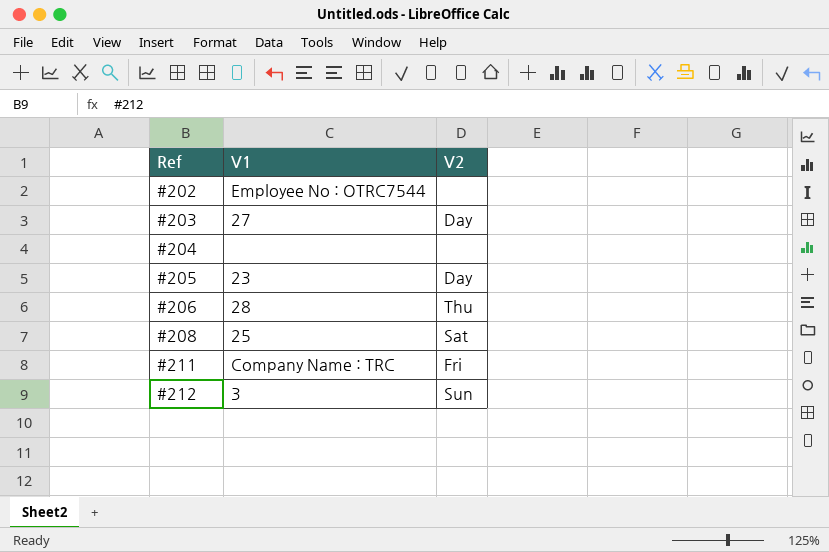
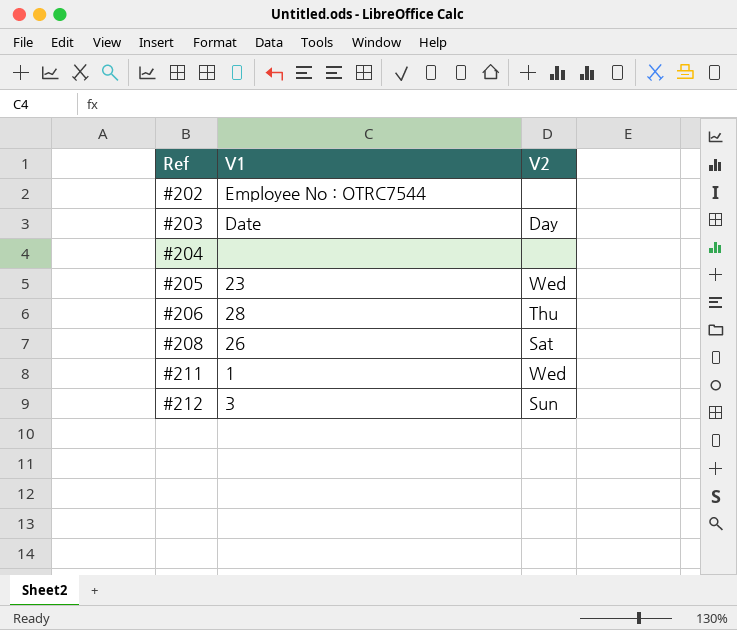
#203 | V1: 27 -> Date
#205 | V2: Day -> Wed
#208 | V1: 25 -> 26
#211 | V1: Company Name : TRC -> 1
#211 | V2: Fri -> Wed

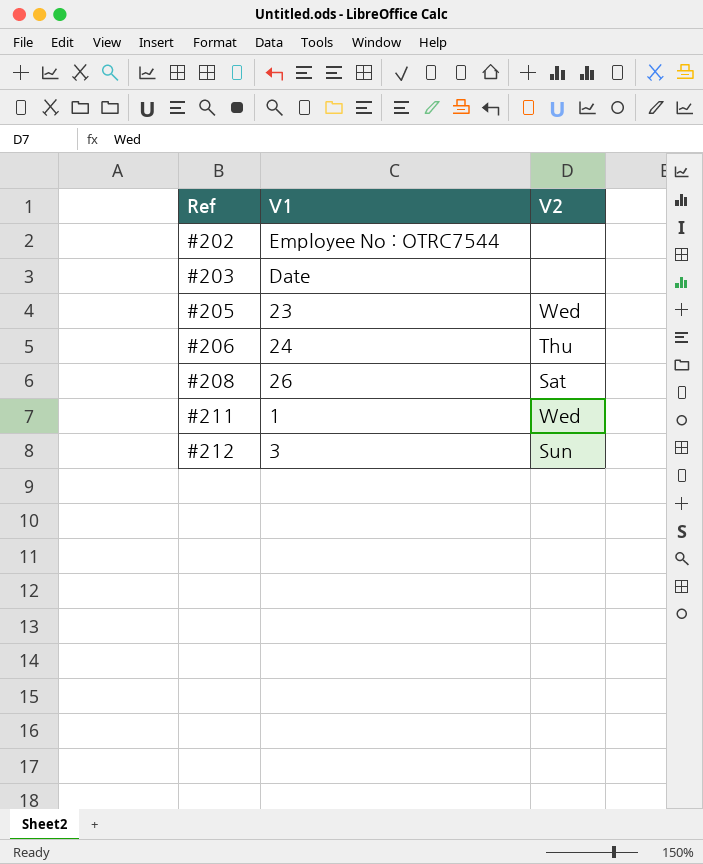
row #204: none | none -> none
#203 | V2: Day -> none
#206 | V1: 28 -> 24

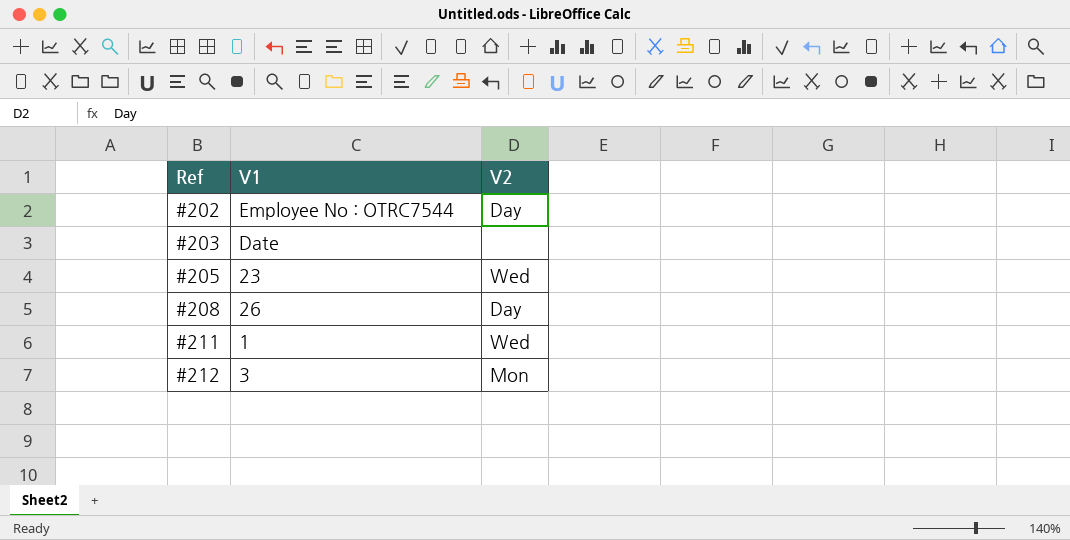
row #206: 24 | Thu -> none
#202 | V2: none -> Day
#208 | V2: Sat -> Day
#212 | V2: Sun -> Mon

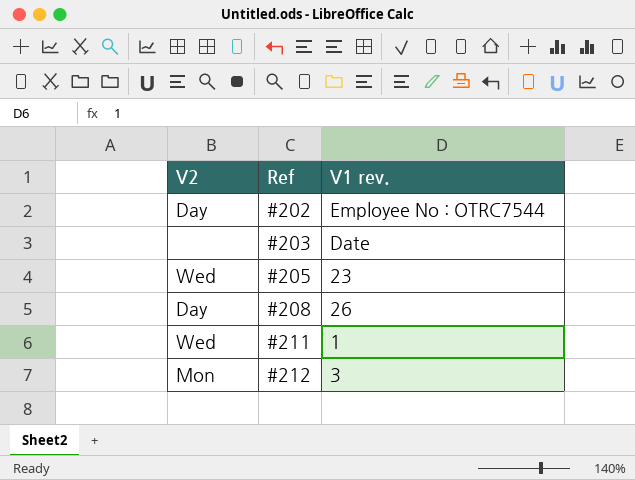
column V2 | position: 3 -> 1
column name: V1 -> V1 rev.

